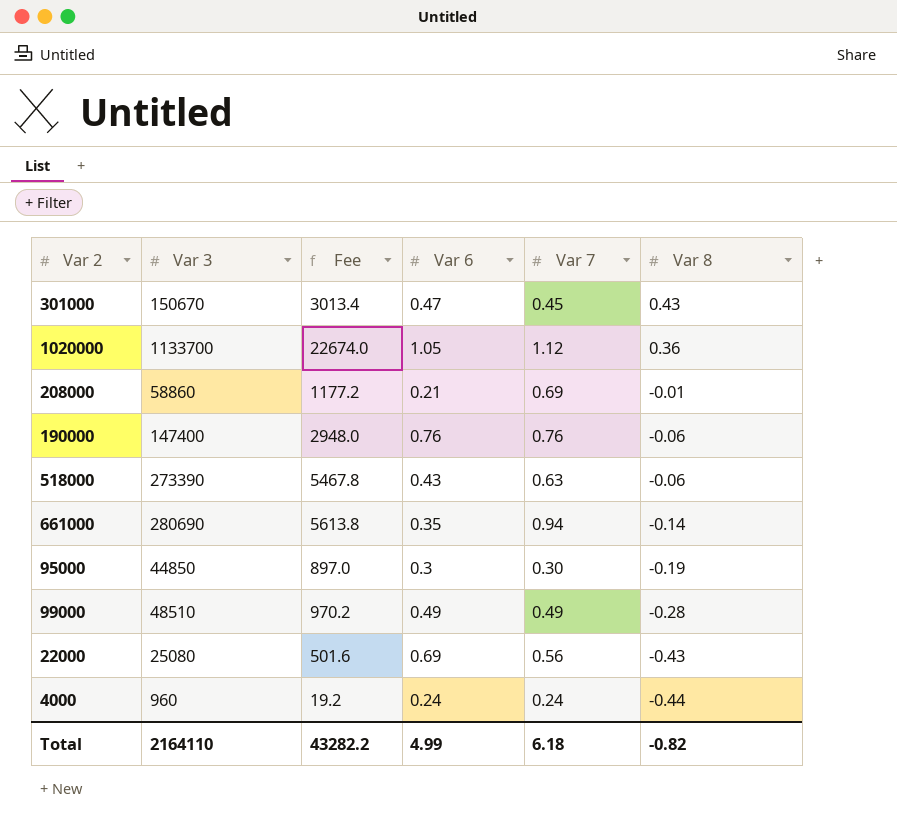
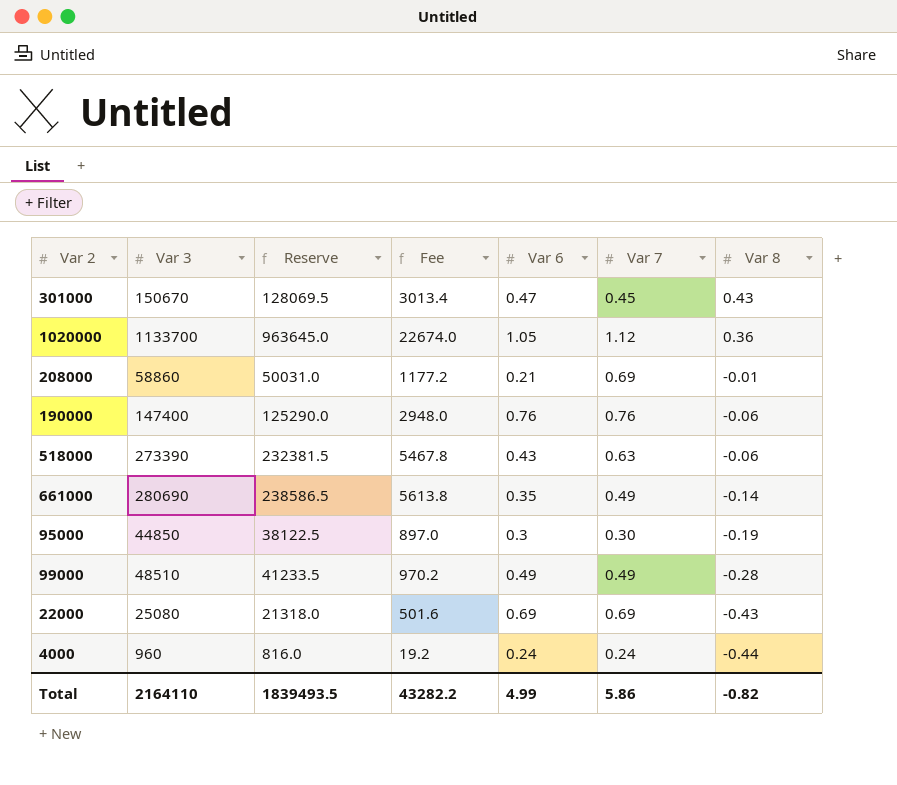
column Reserve | formula: none -> [Var 3] * 0.85
661000 | Var 7: 0.94 -> 0.49
22000 | Var 7: 0.56 -> 0.69
Total | Var 7: 6.18 -> 5.86

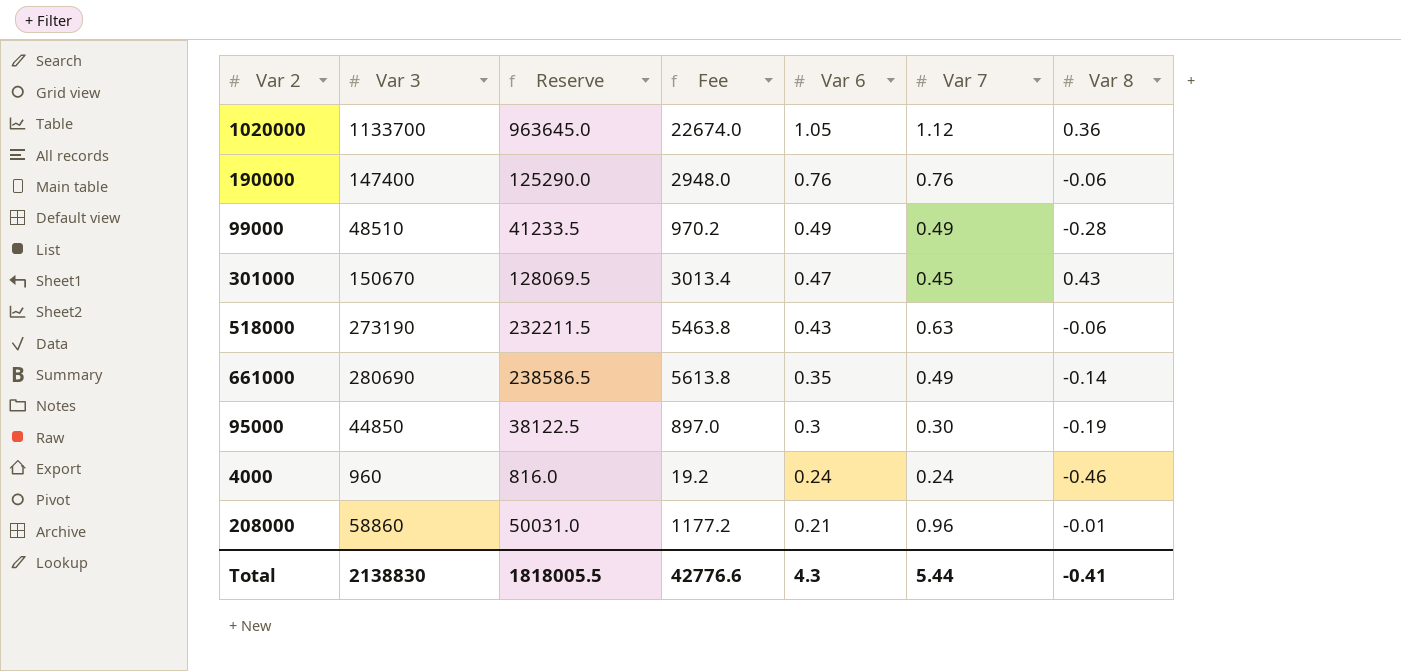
row order: Var 8 descending -> Var 6 descending
row 22000: 25080 | 21318.0 | 501.6 | 0.69 | 0.69 | -0.43 -> none
518000 | Var 3: 273390 -> 273190
518000 | Reserve: 232381.5 -> 232211.5
518000 | Fee: 5467.8 -> 5463.8
4000 | Var 8: -0.44 -> -0.46
208000 | Var 7: 0.69 -> 0.96
Total | Var 3: 2164110 -> 2138830
Total | Reserve: 1839493.5 -> 1818005.5
Total | Fee: 43282.2 -> 42776.6
Total | Var 6: 4.99 -> 4.3
Total | Var 7: 5.86 -> 5.44
Total | Var 8: -0.82 -> -0.41

